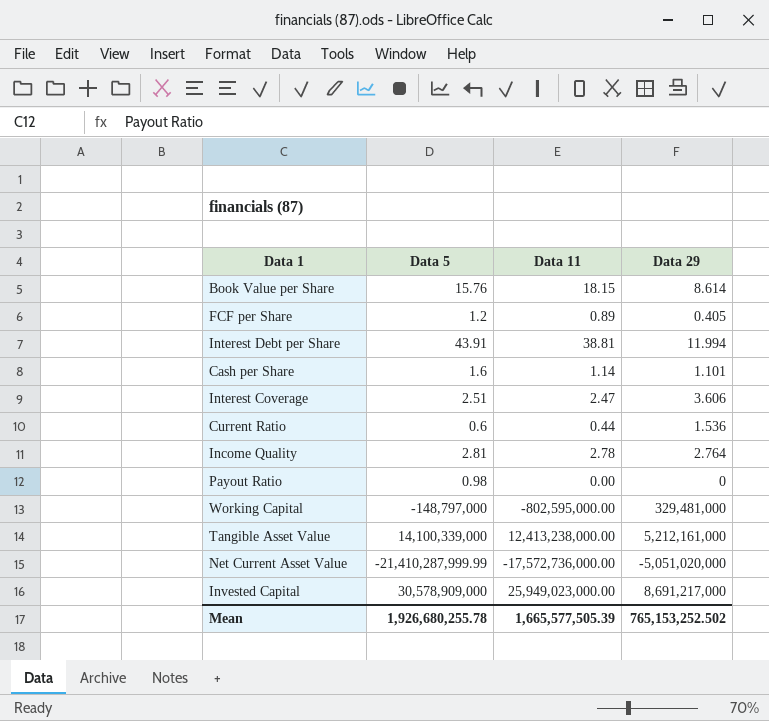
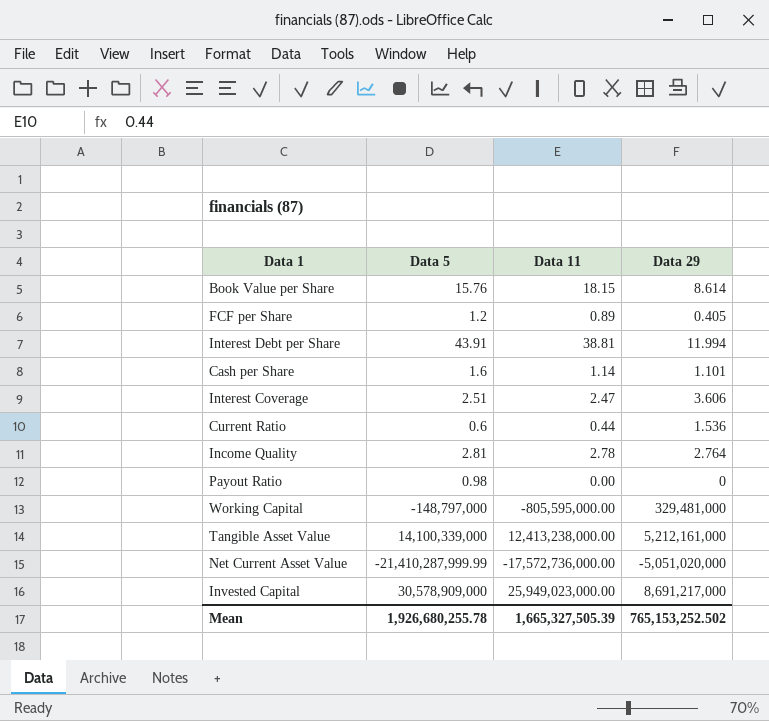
Working Capital | Data 11: -802,595,000.00 -> -805,595,000.00
Mean | Data 11: 1,665,577,505.39 -> 1,665,327,505.39

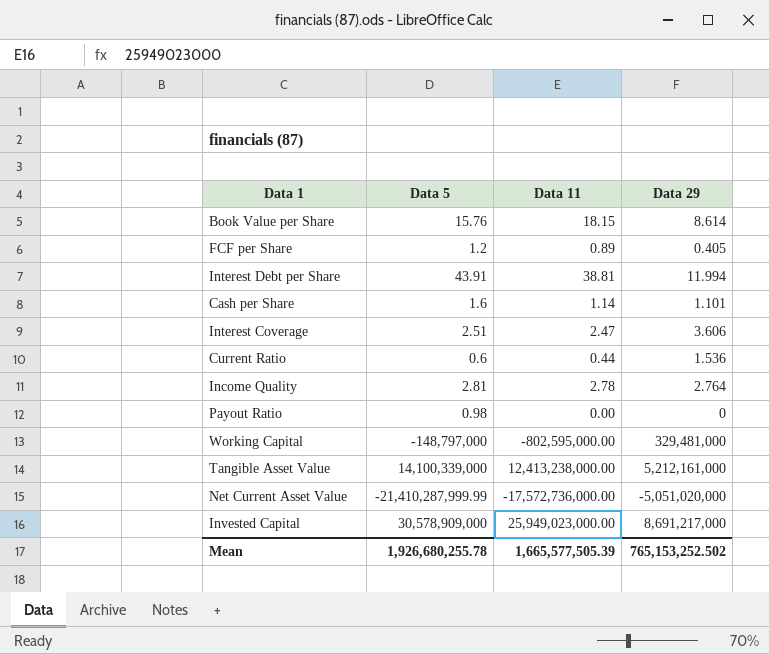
Working Capital | Data 11: -805,595,000.00 -> -802,595,000.00
Mean | Data 11: 1,665,327,505.39 -> 1,665,577,505.39

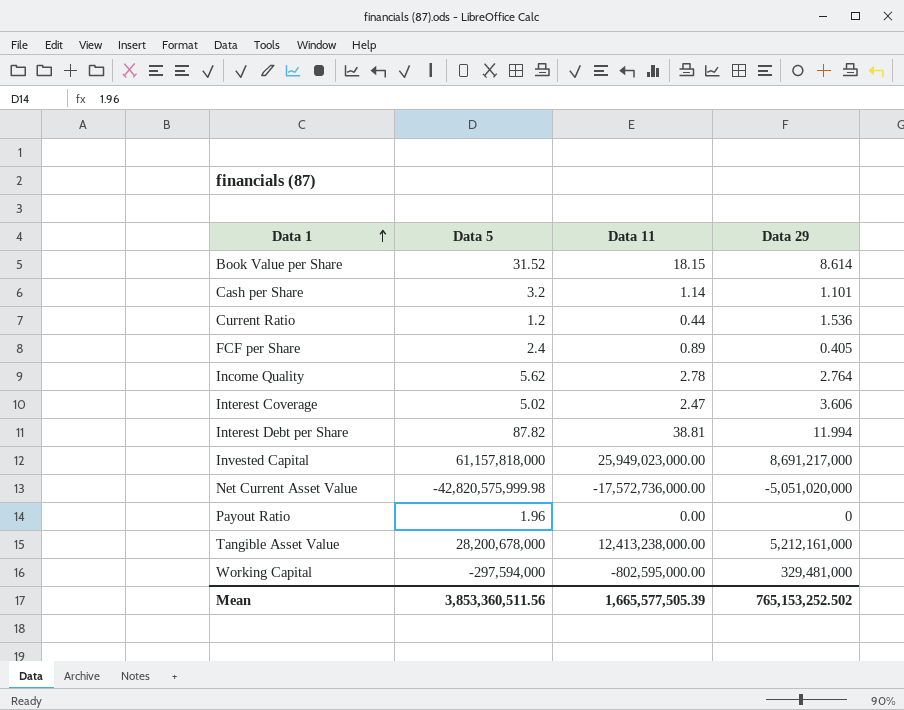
row order: none -> Data 1 ascending
Book Value per Share | Data 5: 15.76 -> 31.52
Cash per Share | Data 5: 1.6 -> 3.2
Current Ratio | Data 5: 0.6 -> 1.2
FCF per Share | Data 5: 1.2 -> 2.4
Income Quality | Data 5: 2.81 -> 5.62
Interest Coverage | Data 5: 2.51 -> 5.02
Interest Debt per Share | Data 5: 43.91 -> 87.82
Invested Capital | Data 5: 30,578,909,000 -> 61,157,818,000
Net Current Asset Value | Data 5: -21,410,287,999.99 -> -42,820,575,999.98
Payout Ratio | Data 5: 0.98 -> 1.96
Tangible Asset Value | Data 5: 14,100,339,000 -> 28,200,678,000
Working Capital | Data 5: -148,797,000 -> -297,594,000
Mean | Data 5: 1,926,680,255.78 -> 3,853,360,511.56

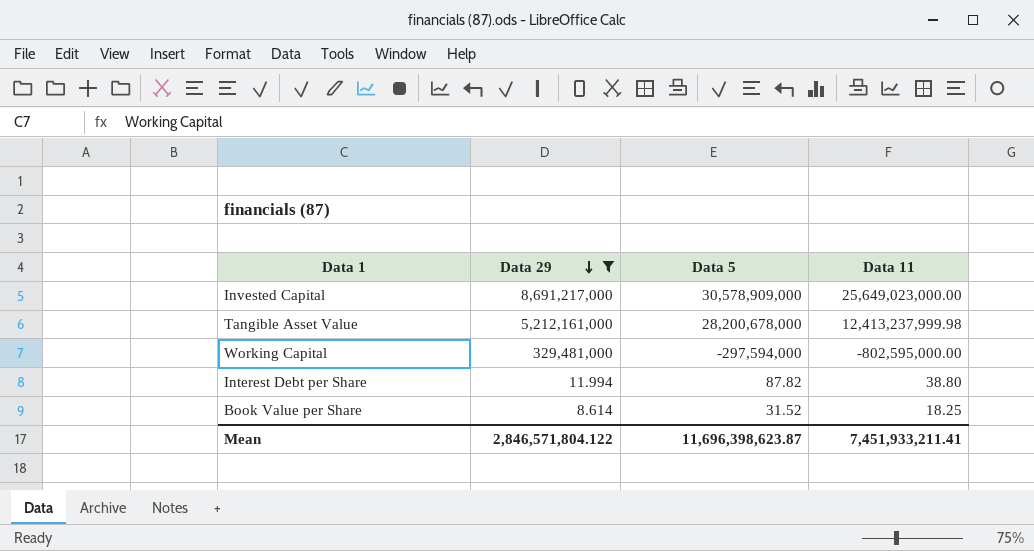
filter: none -> Data 29 >= 8.614
row order: Data 1 ascending -> Data 29 descending
column Data 29 | position: 4 -> 2
Invested Capital | Data 5: 61,157,818,000 -> 30,578,909,000
Invested Capital | Data 11: 25,949,023,000.00 -> 25,649,023,000.00
Tangible Asset Value | Data 11: 12,413,238,000.00 -> 12,413,237,999.98
Interest Debt per Share | Data 11: 38.81 -> 38.80
Book Value per Share | Data 11: 18.15 -> 18.25
Mean | Data 29: 765,153,252.502 -> 2,846,571,804.122
Mean | Data 5: 3,853,360,511.56 -> 11,696,398,623.87
Mean | Data 11: 1,665,577,505.39 -> 7,451,933,211.41

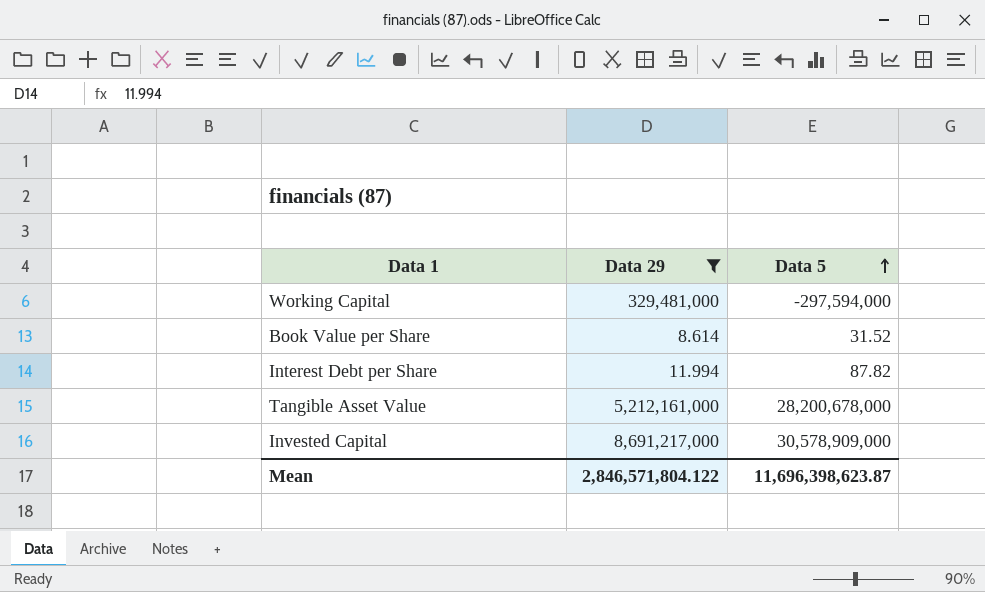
row order: Data 29 descending -> Data 5 ascending
column Data 11 | position: 4 -> none

